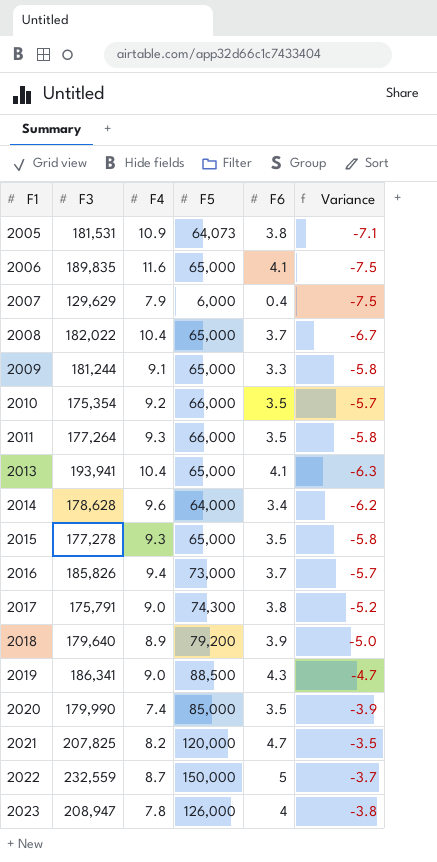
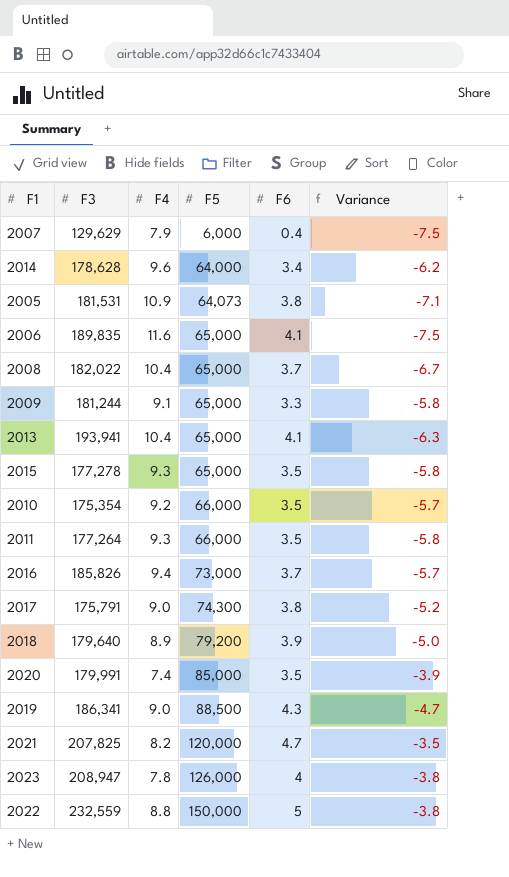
row order: F1 ascending -> F5 ascending
2020 | F3: 179,990 -> 179,991
2022 | F4: 8.7 -> 8.8
2022 | Variance: -3.7 -> -3.8

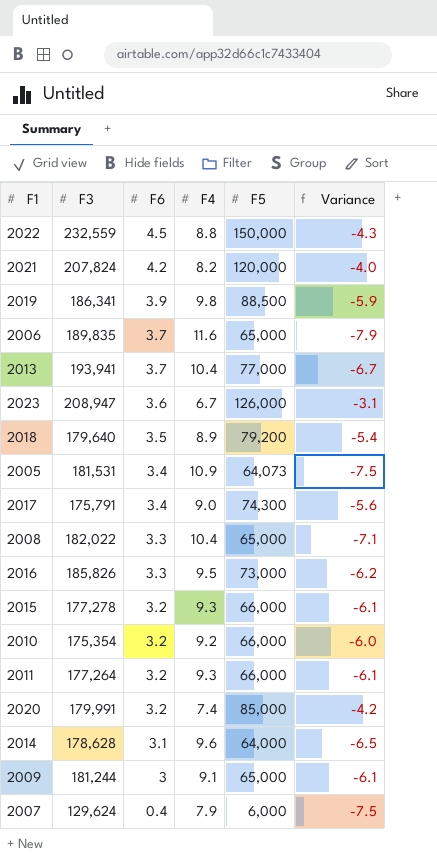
row order: F5 ascending -> F6 descending
column F6 | position: 5 -> 3
2022 | F6: 5 -> 4.5
2022 | Variance: -3.8 -> -4.3
2021 | F3: 207,825 -> 207,824
2021 | F6: 4.7 -> 4.2
2021 | Variance: -3.5 -> -4.0
2019 | F6: 4.3 -> 3.9
2019 | F4: 9.0 -> 9.8
2019 | Variance: -4.7 -> -5.9
2006 | F6: 4.1 -> 3.7
2006 | Variance: -7.5 -> -7.9
2013 | F6: 4.1 -> 3.7
2013 | F5: 65,000 -> 77,000
2013 | Variance: -6.3 -> -6.7
2023 | F6: 4 -> 3.6
2023 | F4: 7.8 -> 6.7
2023 | Variance: -3.8 -> -3.1
2018 | F6: 3.9 -> 3.5
2018 | Variance: -5.0 -> -5.4
2005 | F6: 3.8 -> 3.4
2005 | Variance: -7.1 -> -7.5
2017 | F6: 3.8 -> 3.4
2017 | Variance: -5.2 -> -5.6
2008 | F6: 3.7 -> 3.3
2008 | Variance: -6.7 -> -7.1
2016 | F6: 3.7 -> 3.3
2016 | F4: 9.4 -> 9.5
2016 | Variance: -5.7 -> -6.2
2015 | F6: 3.5 -> 3.2
2015 | F5: 65,000 -> 66,000
2015 | Variance: -5.8 -> -6.1
2010 | F6: 3.5 -> 3.2
2010 | Variance: -5.7 -> -6.0
2011 | F6: 3.5 -> 3.2
2011 | Variance: -5.8 -> -6.1
2020 | F6: 3.5 -> 3.2
2020 | Variance: -3.9 -> -4.2
2014 | F6: 3.4 -> 3.1
2014 | Variance: -6.2 -> -6.5
2009 | F6: 3.3 -> 3
2009 | Variance: -5.8 -> -6.1
2007 | F3: 129,629 -> 129,624

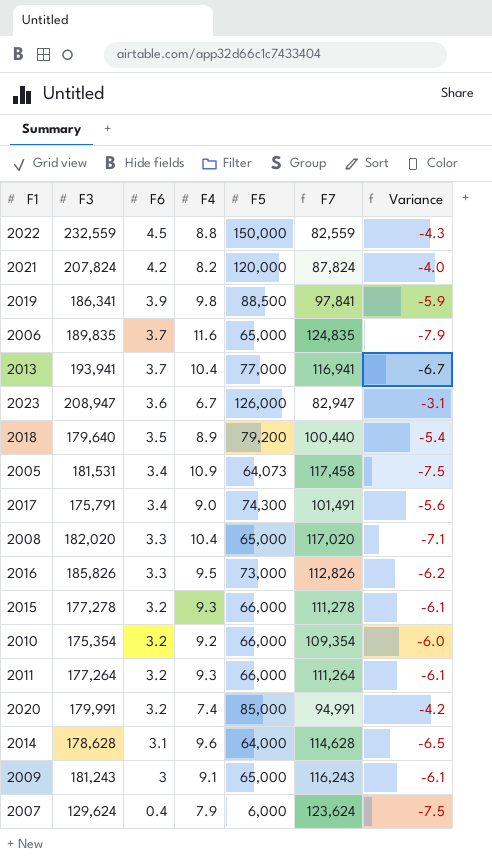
column F7 | formula: none -> [F3] - [F5]
2008 | F3: 182,022 -> 182,020
2009 | F3: 181,244 -> 181,243

